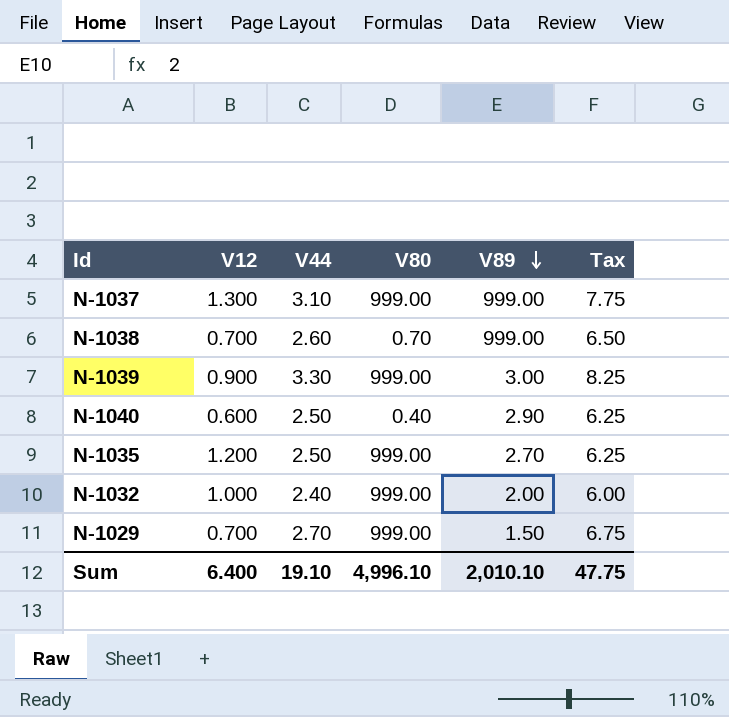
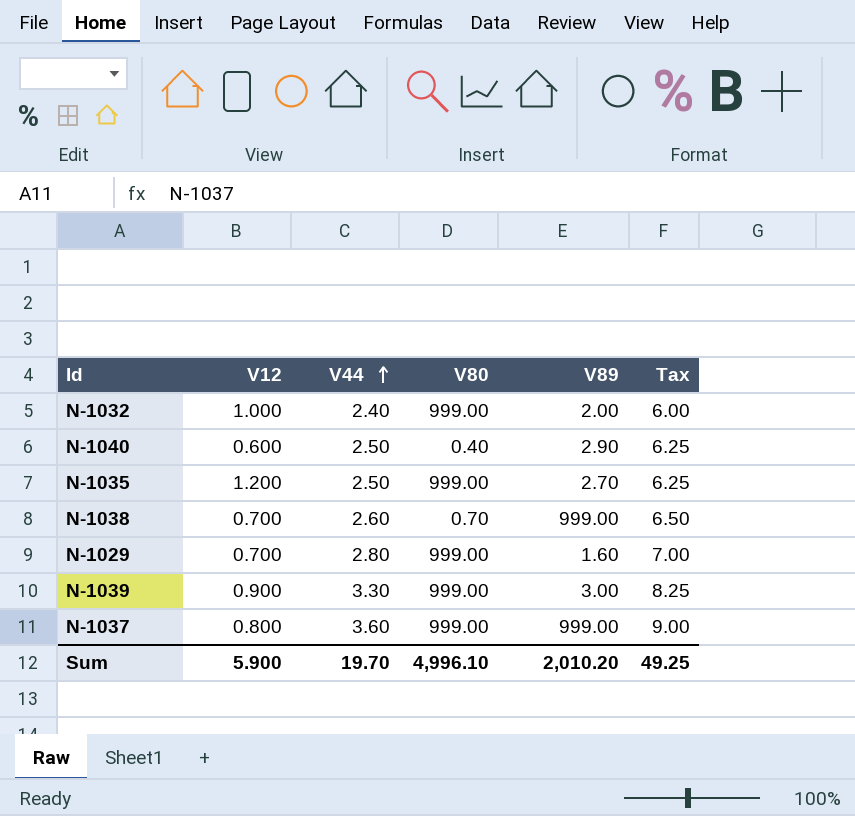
row order: V89 descending -> V44 ascending
N-1029 | V44: 2.70 -> 2.80
N-1029 | V89: 1.50 -> 1.60
N-1029 | Tax: 6.75 -> 7.00
N-1037 | V12: 1.300 -> 0.800
N-1037 | V44: 3.10 -> 3.60
N-1037 | Tax: 7.75 -> 9.00
Sum | V12: 6.400 -> 5.900
Sum | V44: 19.10 -> 19.70
Sum | V89: 2,010.10 -> 2,010.20
Sum | Tax: 47.75 -> 49.25

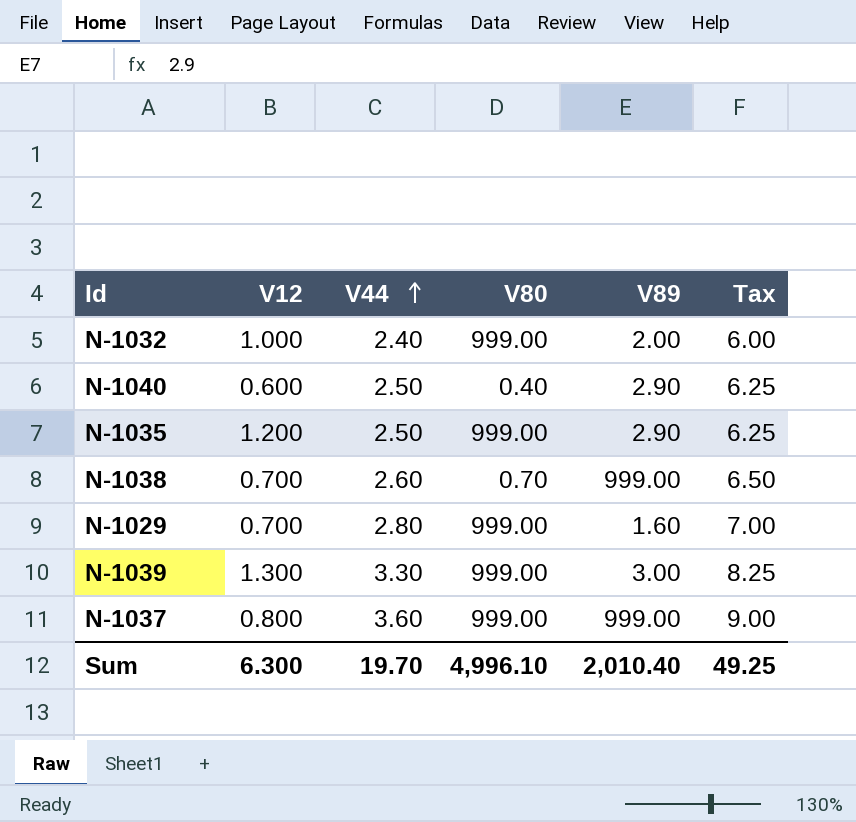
N-1035 | V89: 2.70 -> 2.90
N-1039 | V12: 0.900 -> 1.300
Sum | V12: 5.900 -> 6.300
Sum | V89: 2,010.20 -> 2,010.40

